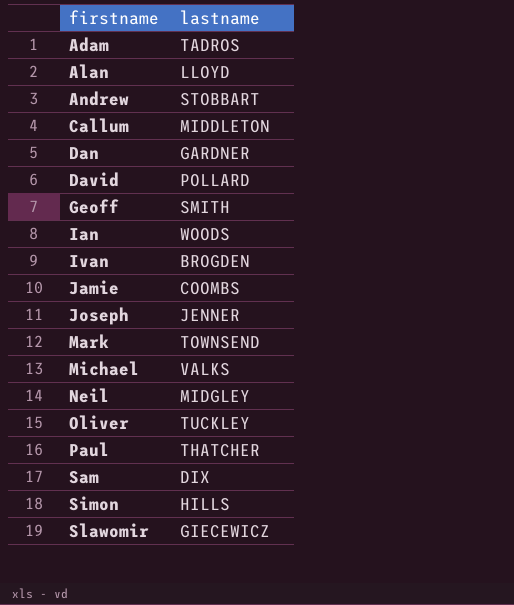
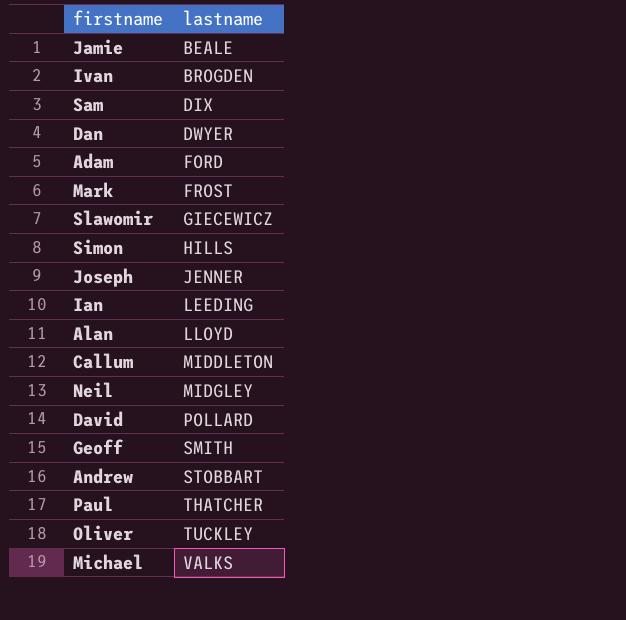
row order: firstname ascending -> lastname ascending
Jamie | lastname: COOMBS -> BEALE
Dan | lastname: GARDNER -> DWYER
Adam | lastname: TADROS -> FORD
Mark | lastname: TOWNSEND -> FROST
Ian | lastname: WOODS -> LEEDING

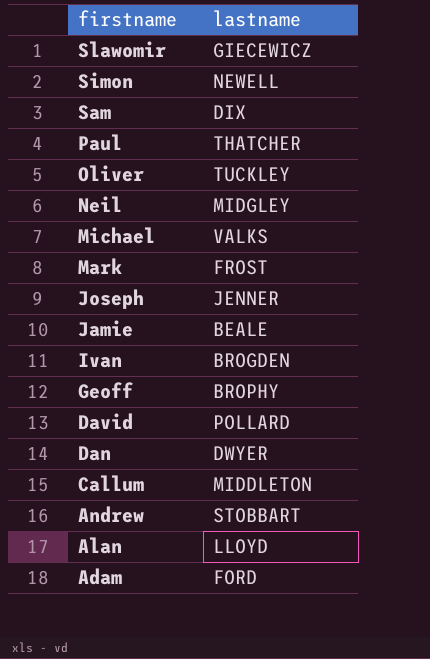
row order: lastname ascending -> firstname descending
row Ian: LEEDING -> none
Simon | lastname: HILLS -> NEWELL
Geoff | lastname: SMITH -> BROPHY

